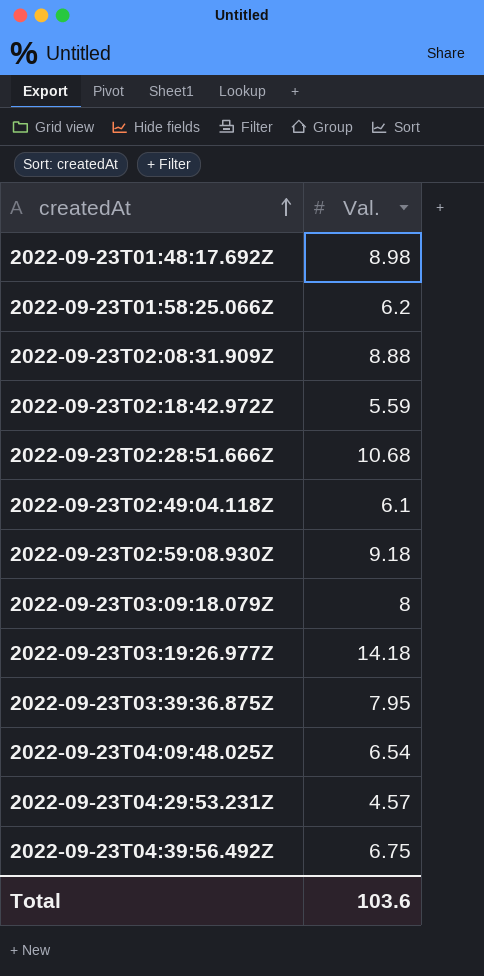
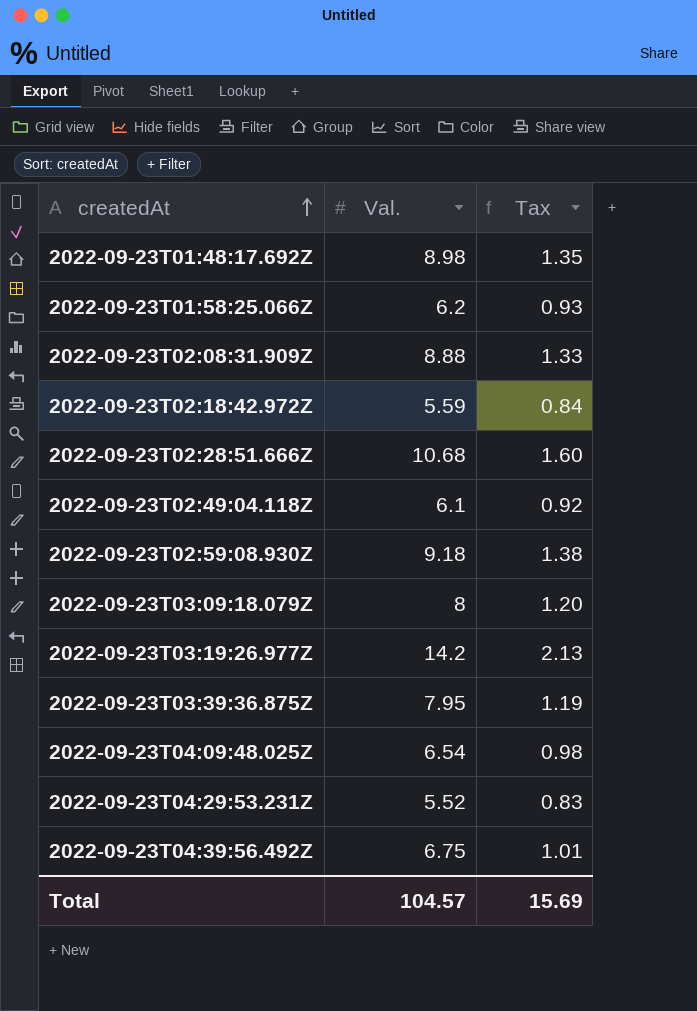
column Tax | formula: none -> [Val.] * 0.15
2022-09-23T03:19:26.977Z | Val.: 14.18 -> 14.2
2022-09-23T04:29:53.231Z | Val.: 4.57 -> 5.52
Total | Val.: 103.6 -> 104.57

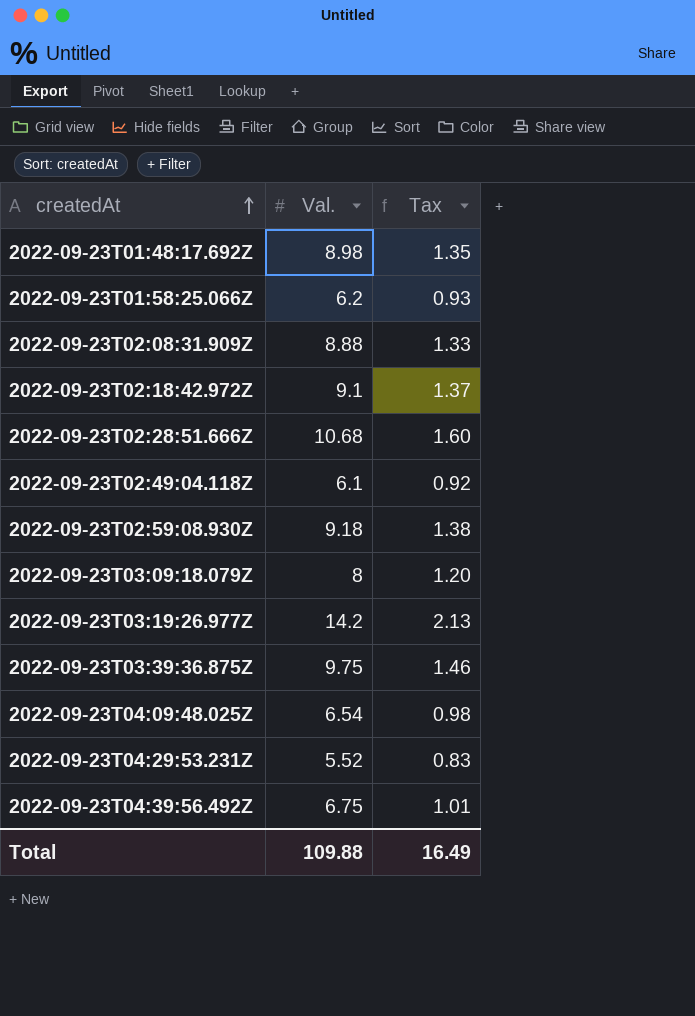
2022-09-23T02:18:42.972Z | Val.: 5.59 -> 9.1
2022-09-23T02:18:42.972Z | Tax: 0.84 -> 1.37
2022-09-23T03:39:36.875Z | Val.: 7.95 -> 9.75
2022-09-23T03:39:36.875Z | Tax: 1.19 -> 1.46
Total | Val.: 104.57 -> 109.88
Total | Tax: 15.69 -> 16.49

